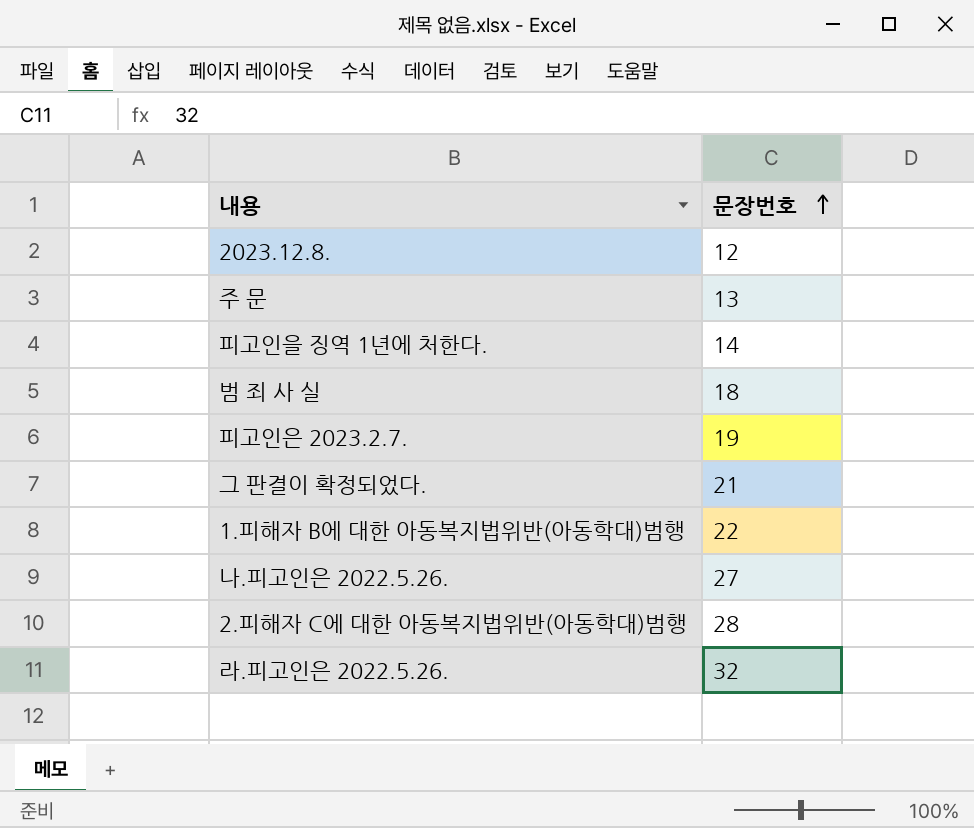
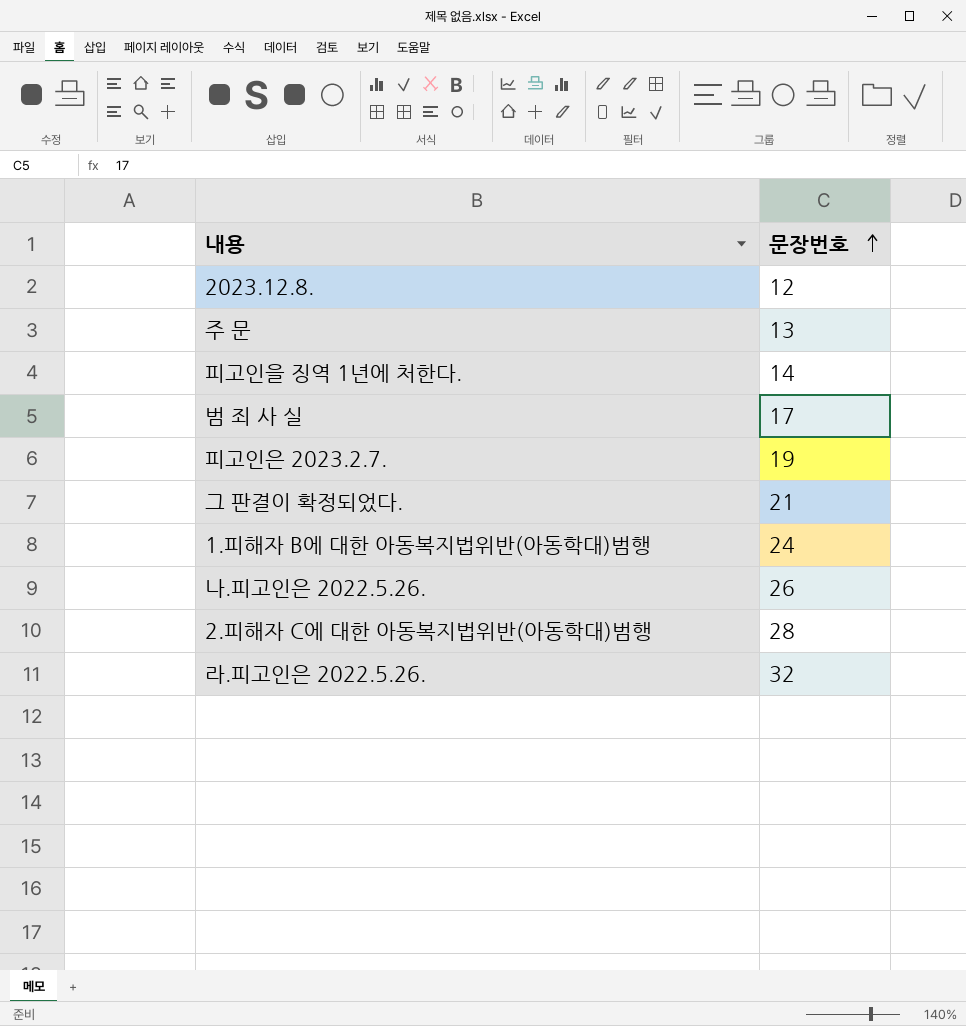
범 죄 사 실 | 문장번호: 18 -> 17
1.피해자 B에 대한 아동복지법위반(아동학대)범행 | 문장번호: 22 -> 24
나.피고인은 2022.5.26. | 문장번호: 27 -> 26

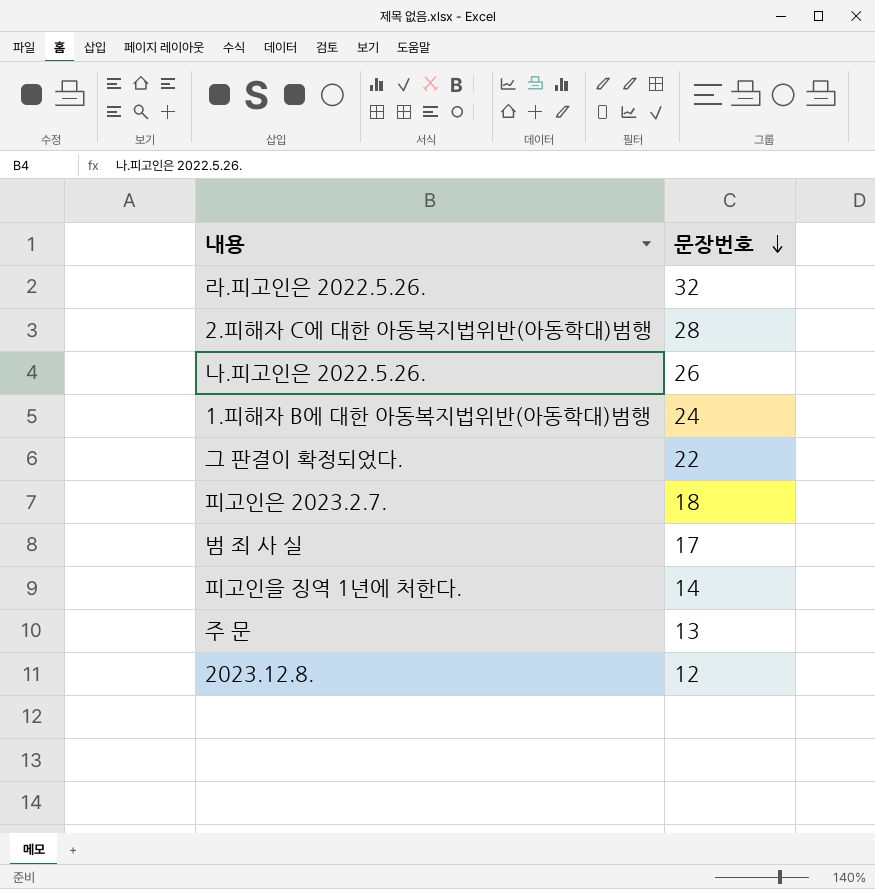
row order: 문장번호 ascending -> 문장번호 descending
그 판결이 확정되었다. | 문장번호: 21 -> 22
피고인은 2023.2.7. | 문장번호: 19 -> 18

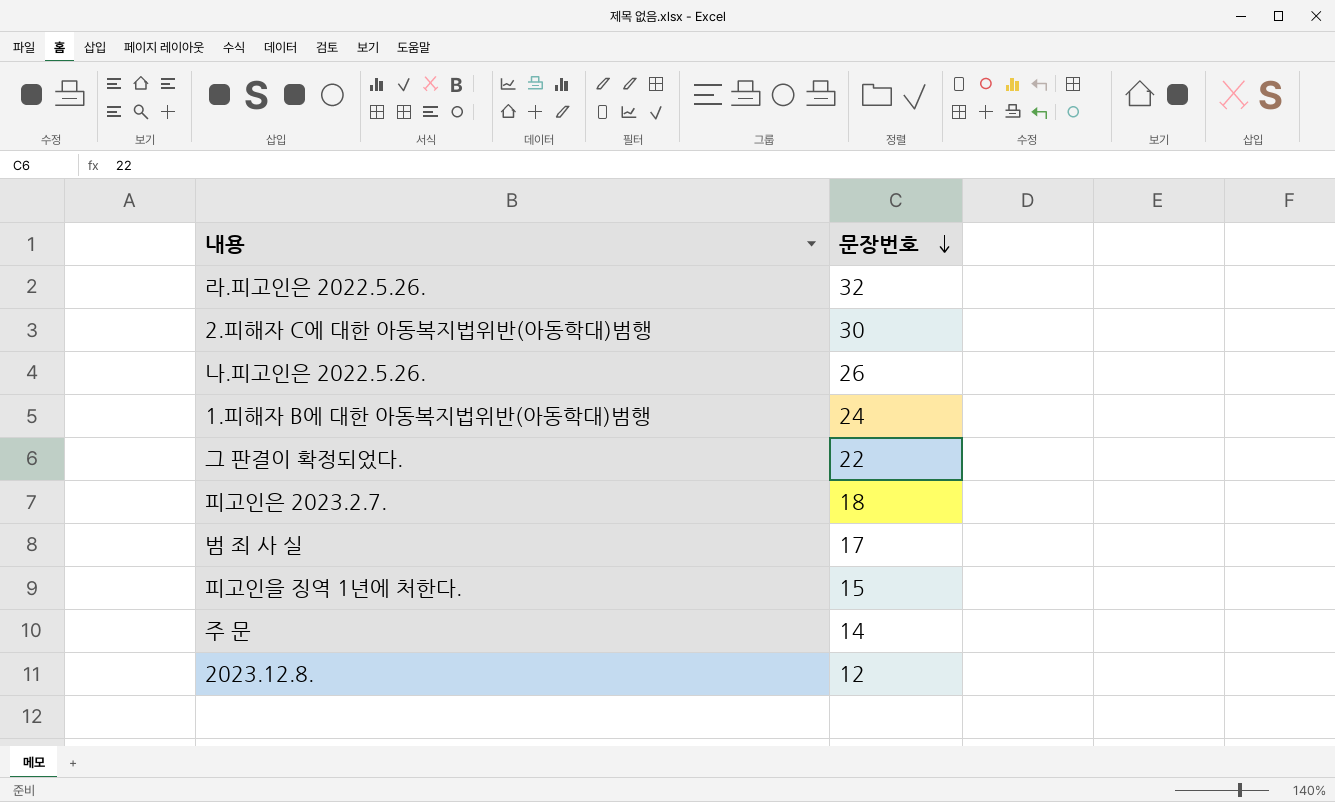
2.피해자 C에 대한 아동복지법위반(아동학대)범행 | 문장번호: 28 -> 30
피고인을 징역 1년에 처한다. | 문장번호: 14 -> 15
주 문 | 문장번호: 13 -> 14

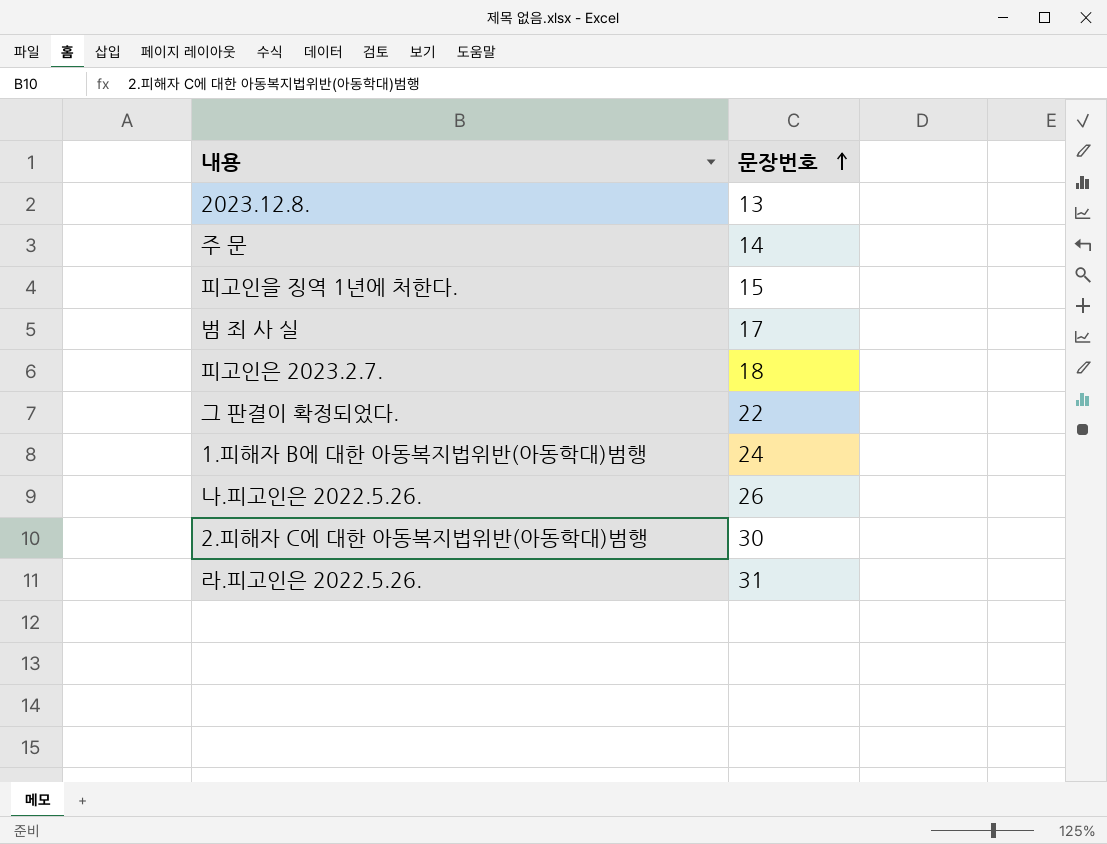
row order: 문장번호 descending -> 문장번호 ascending
2023.12.8. | 문장번호: 12 -> 13
라.피고인은 2022.5.26. | 문장번호: 32 -> 31

